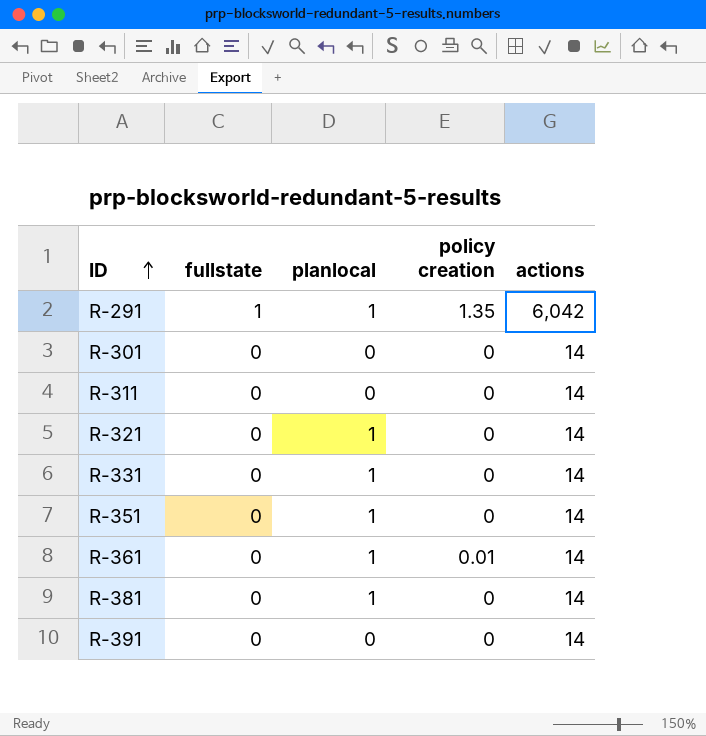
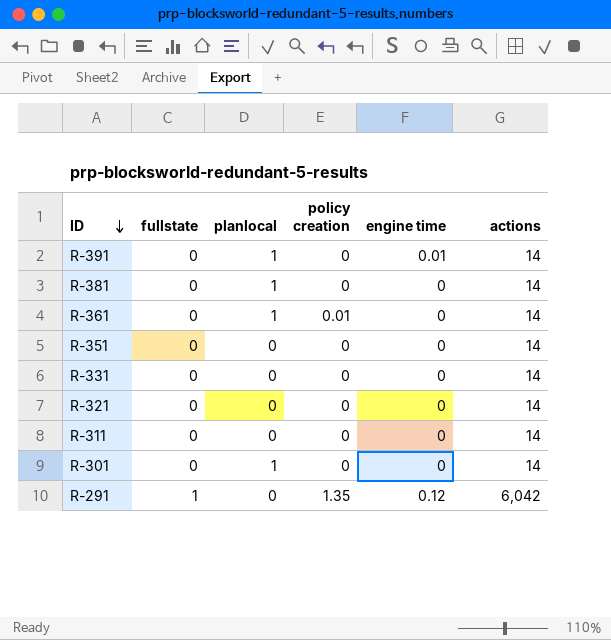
row order: ID ascending -> ID descending
column engine time | position: none -> 5
R-391 | planlocal: 0 -> 1
R-351 | planlocal: 1 -> 0
R-331 | planlocal: 1 -> 0
R-321 | planlocal: 1 -> 0
R-301 | planlocal: 0 -> 1
R-291 | planlocal: 1 -> 0

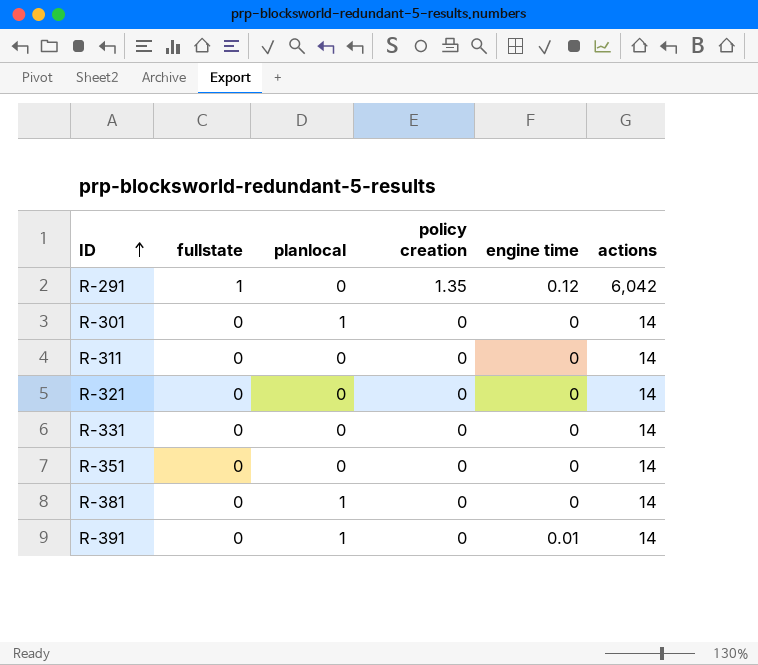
row order: ID descending -> ID ascending
row R-361: 0 | 1 | 0.01 | 0 | 14 -> none

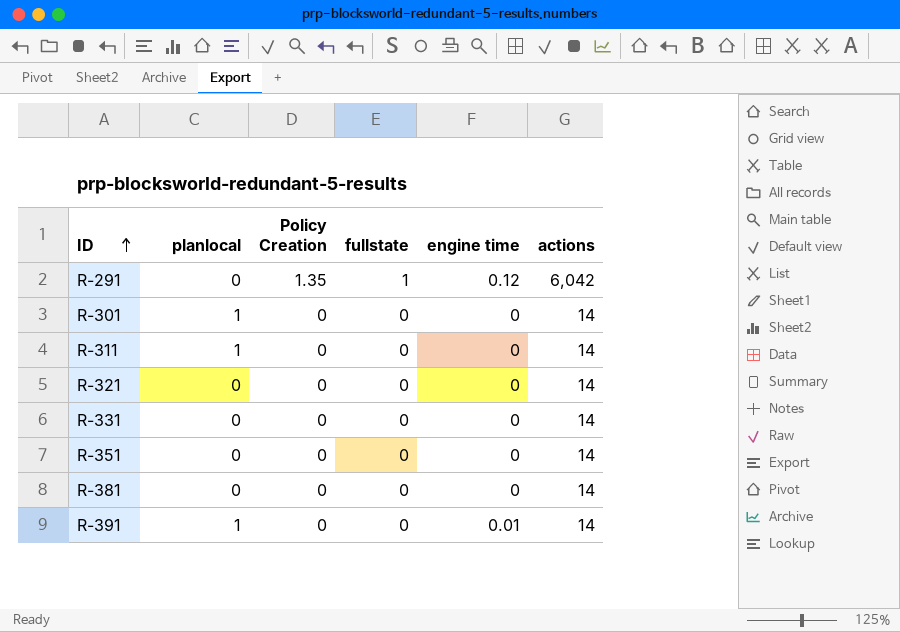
column name: policy creation -> Policy Creation
column fullstate | position: 2 -> 4
R-311 | planlocal: 0 -> 1
R-381 | planlocal: 1 -> 0

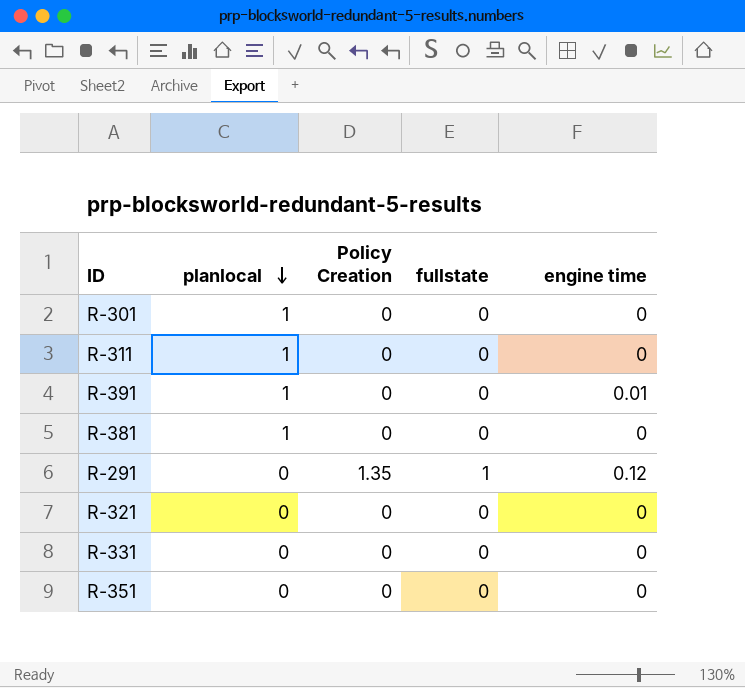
row order: ID ascending -> planlocal descending
column actions | position: 6 -> none
R-381 | planlocal: 0 -> 1

